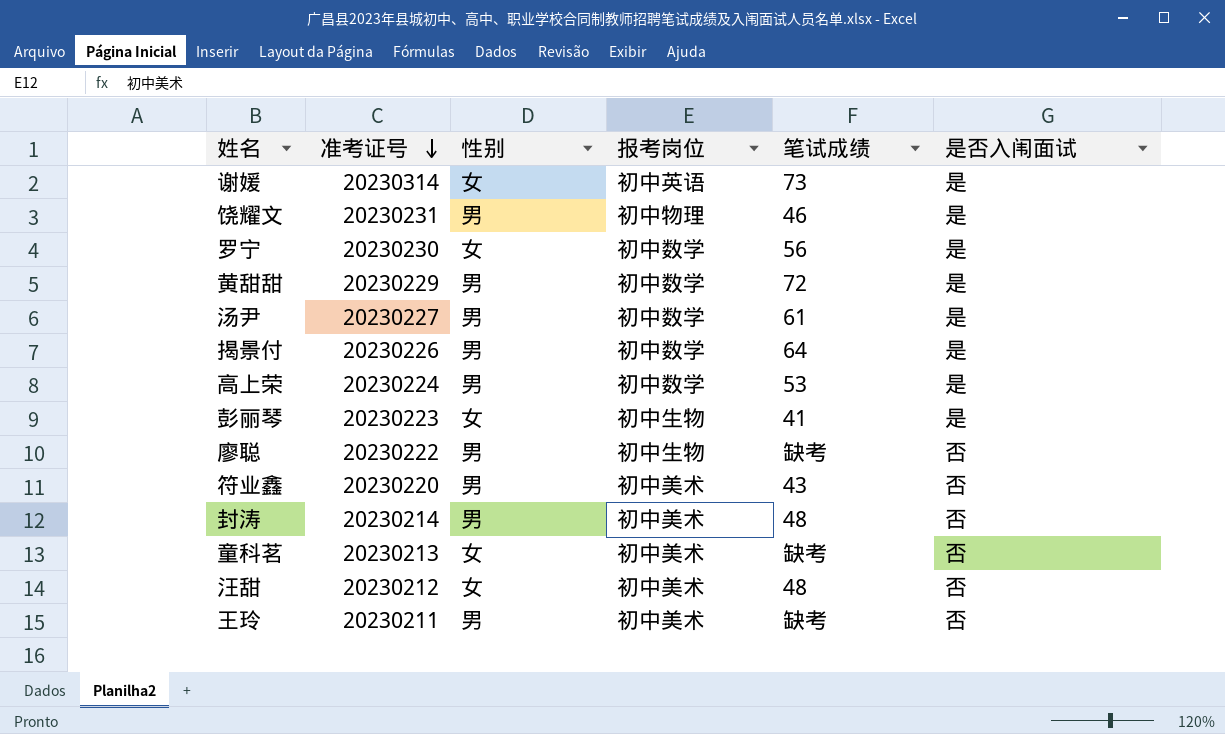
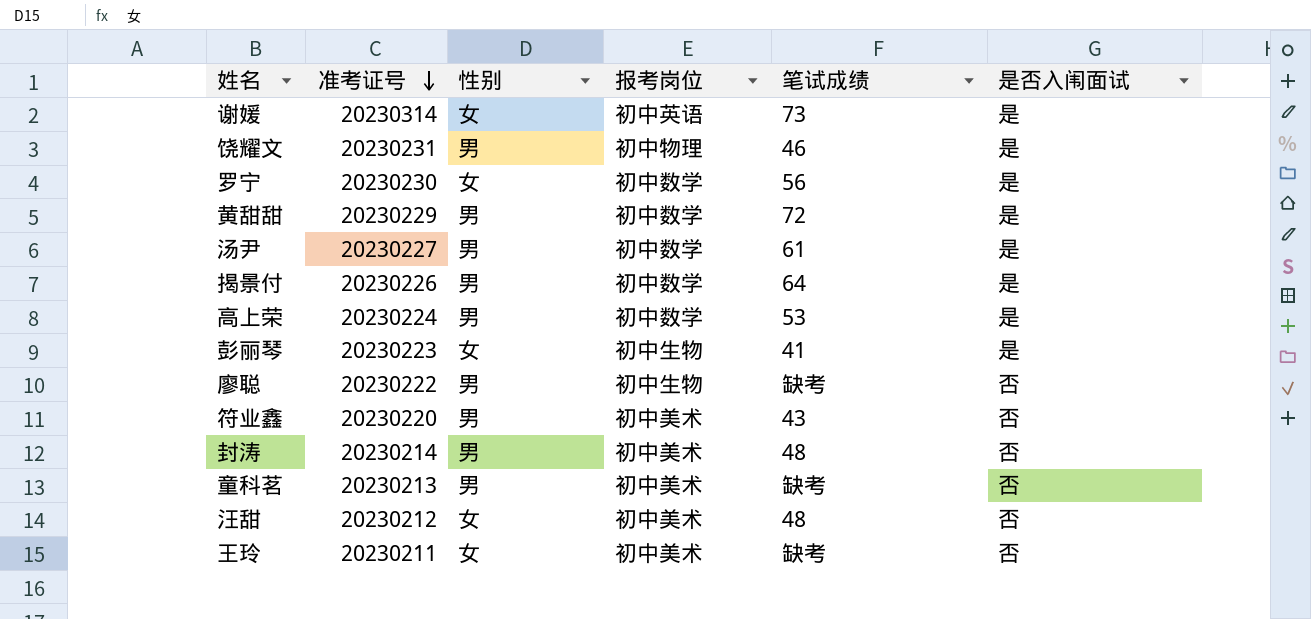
童科茗 | 性别: 女 -> 男
王玲 | 性别: 男 -> 女

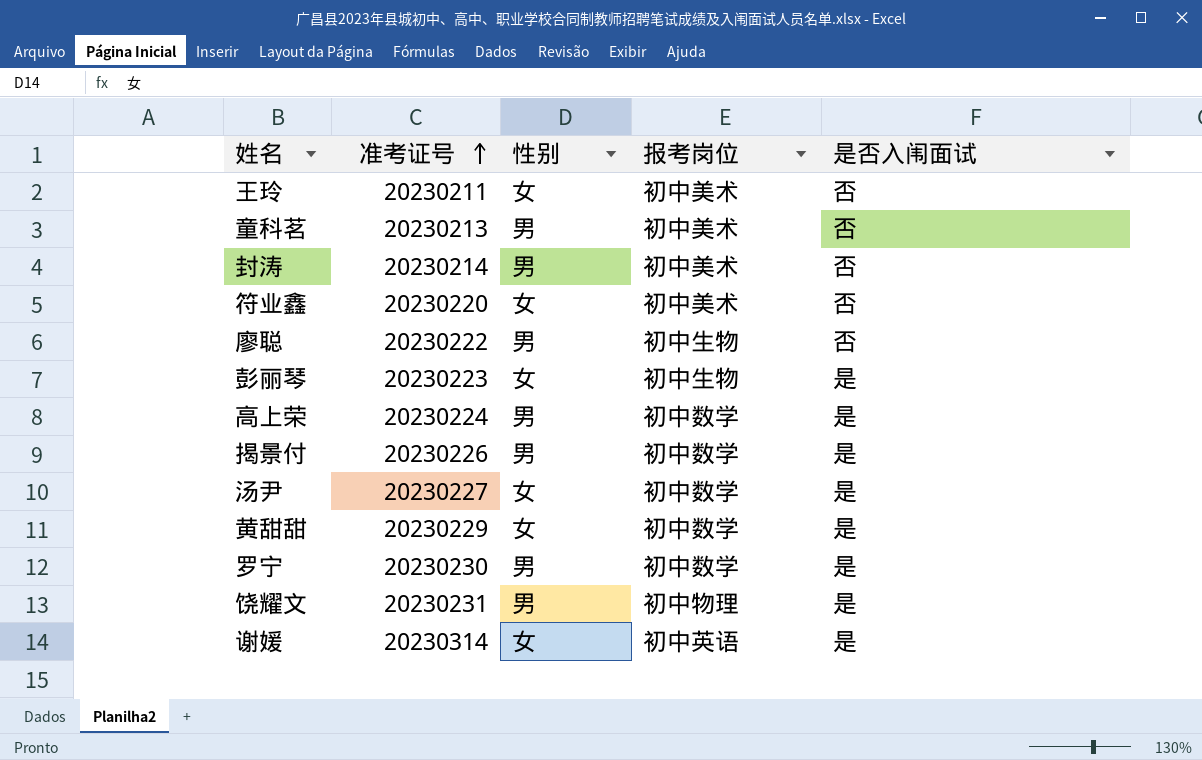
row order: 准考证号 descending -> 准考证号 ascending
column 笔试成绩 | position: 5 -> none
row 汪甜: 20230212 | 女 | 初中美术 | 48 | 否 -> none
符业鑫 | 性别: 男 -> 女
汤尹 | 性别: 男 -> 女
黄甜甜 | 性别: 男 -> 女
罗宁 | 性别: 女 -> 男

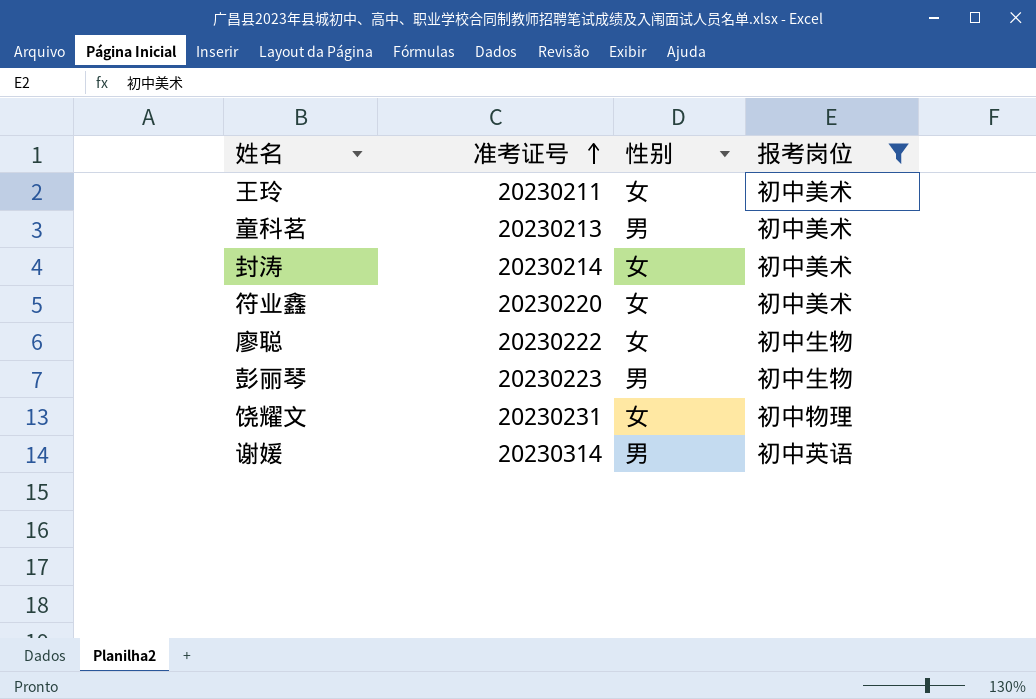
filter: none -> 报考岗位 != 初中数学
column 是否入闱面试 | position: 5 -> none
封涛 | 性别: 男 -> 女
廖聪 | 性别: 男 -> 女
彭丽琴 | 性别: 女 -> 男
饶耀文 | 性别: 男 -> 女
谢媛 | 性别: 女 -> 男

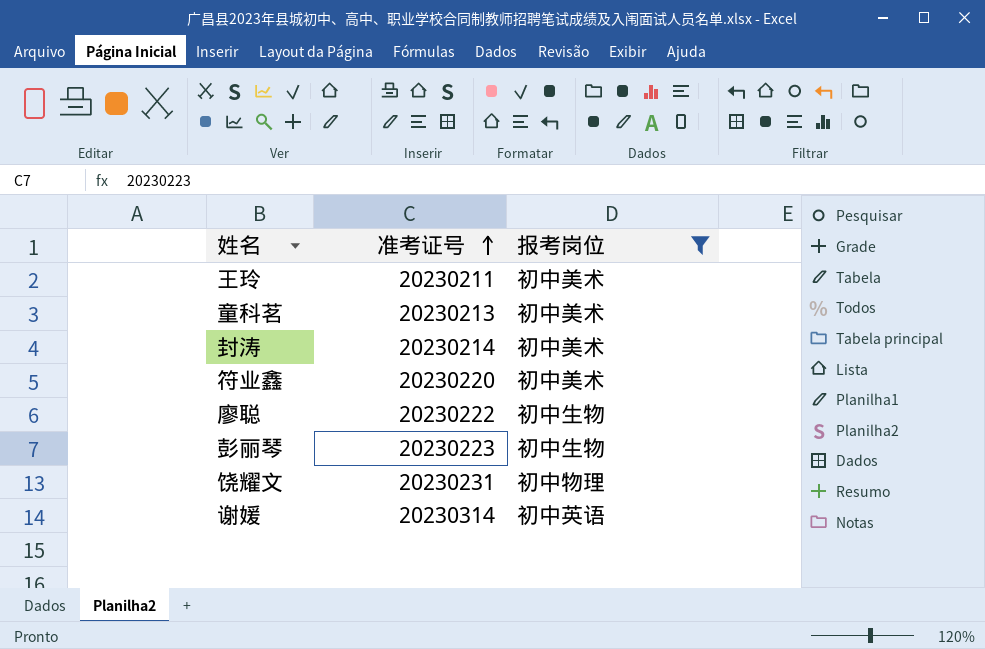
column 性别 | position: 3 -> none

